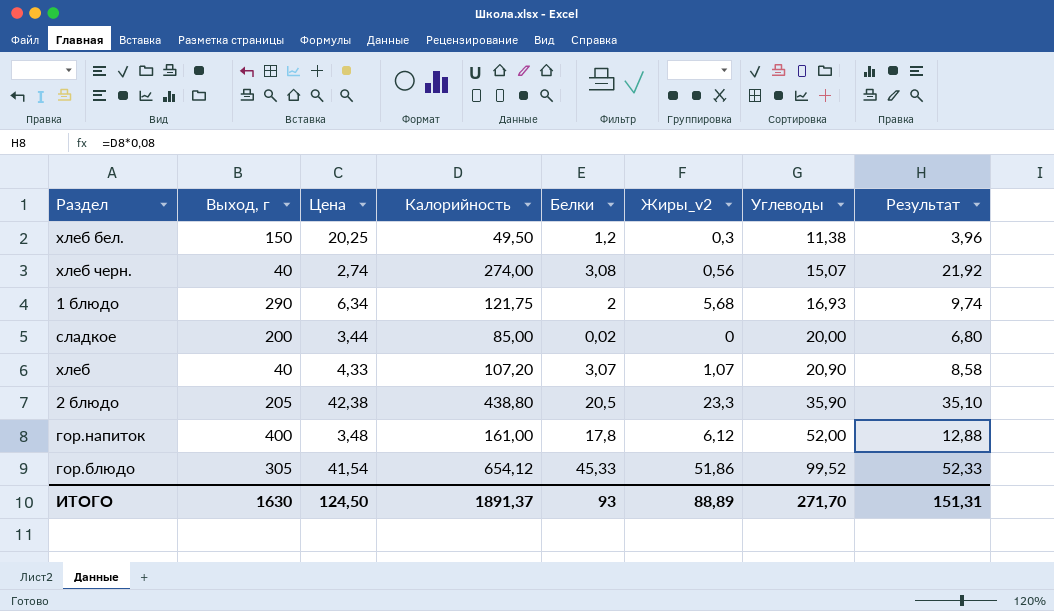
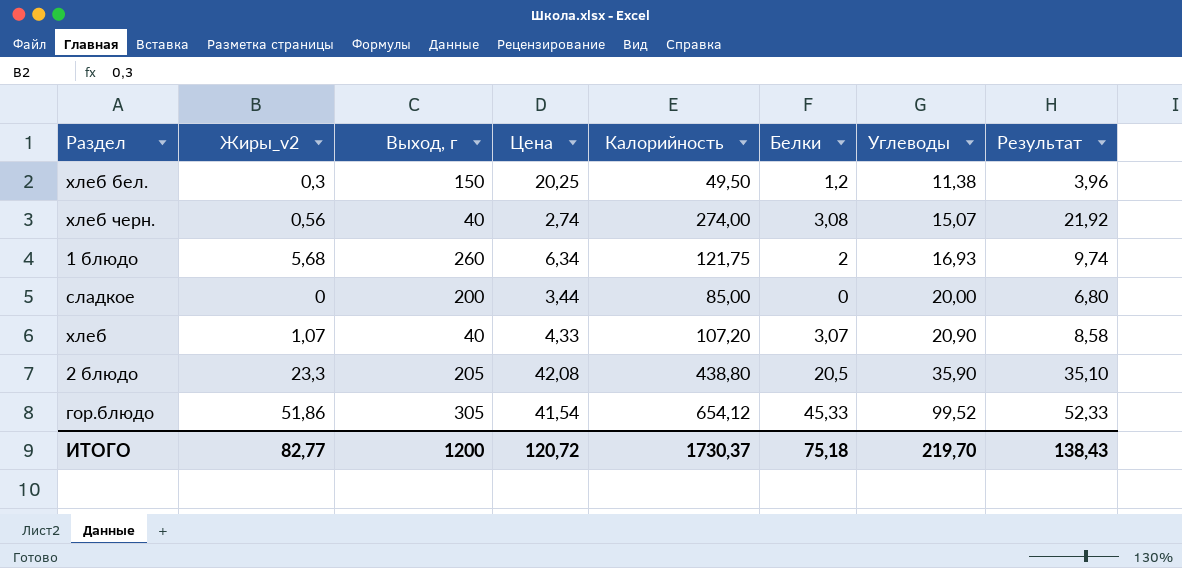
column Жиры_v2 | position: 6 -> 2
row гор.напиток: 400 | 3,48 | 161,00 | 17,8 | 6,12 | 52,00 | 12,88 -> none
1 блюдо | Выход, г: 290 -> 260
сладкое | Белки: 0,02 -> 0
2 блюдо | Цена: 42,38 -> 42,08
ИТОГО | Жиры_v2: 88,89 -> 82,77
ИТОГО | Выход, г: 1630 -> 1200
ИТОГО | Цена: 124,50 -> 120,72
ИТОГО | Калорийность: 1891,37 -> 1730,37
ИТОГО | Белки: 93 -> 75,18
ИТОГО | Углеводы: 271,70 -> 219,70
ИТОГО | Результат: 151,31 -> 138,43

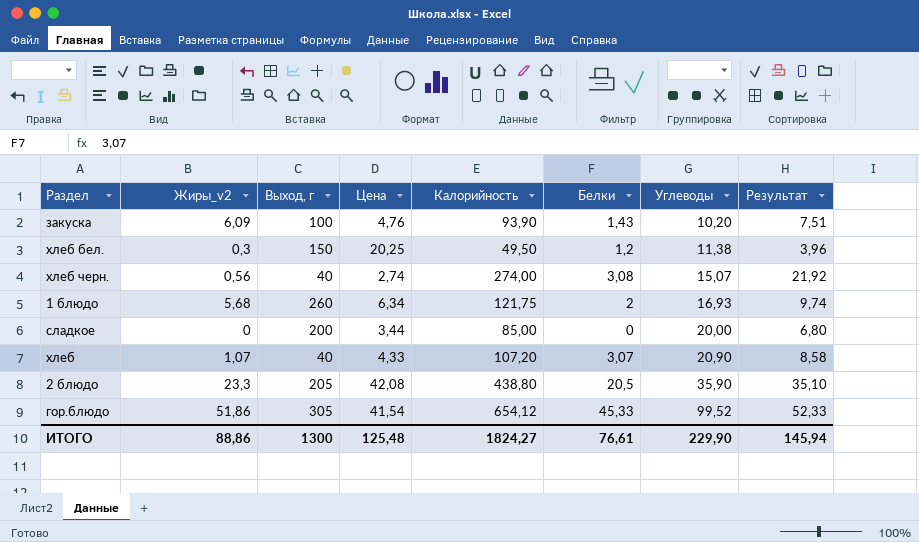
row закуска: none -> 6,09 | 100 | 4,76 | 93,90 | 1,43 | 10,20 | 7,51
ИТОГО | Жиры_v2: 82,77 -> 88,86
ИТОГО | Выход, г: 1200 -> 1300
ИТОГО | Цена: 120,72 -> 125,48
ИТОГО | Калорийность: 1730,37 -> 1824,27
ИТОГО | Белки: 75,18 -> 76,61
ИТОГО | Углеводы: 219,70 -> 229,90
ИТОГО | Результат: 138,43 -> 145,94

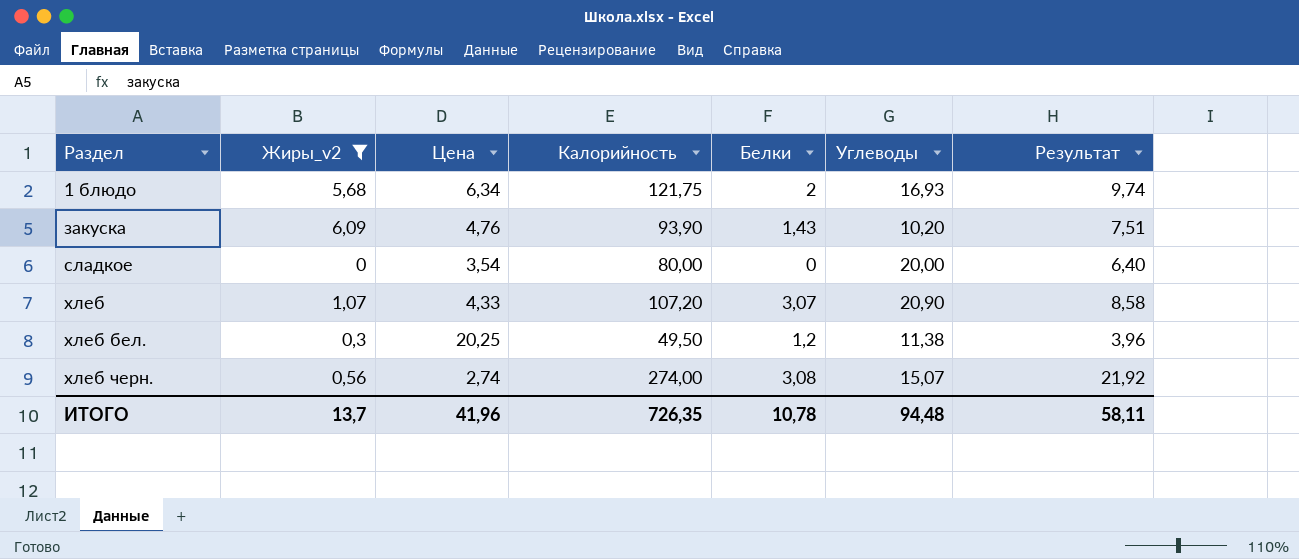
filter: none -> Жиры_v2 <= 6,09
row order: Углеводы ascending -> Раздел ascending
column Выход, г | position: 3 -> none
сладкое | Цена: 3,44 -> 3,54
сладкое | Калорийность: 85,00 -> 80,00
сладкое | Результат: 6,80 -> 6,40
ИТОГО | Жиры_v2: 88,86 -> 13,7
ИТОГО | Цена: 125,48 -> 41,96
ИТОГО | Калорийность: 1824,27 -> 726,35
ИТОГО | Белки: 76,61 -> 10,78
ИТОГО | Углеводы: 229,90 -> 94,48
ИТОГО | Результат: 145,94 -> 58,11

